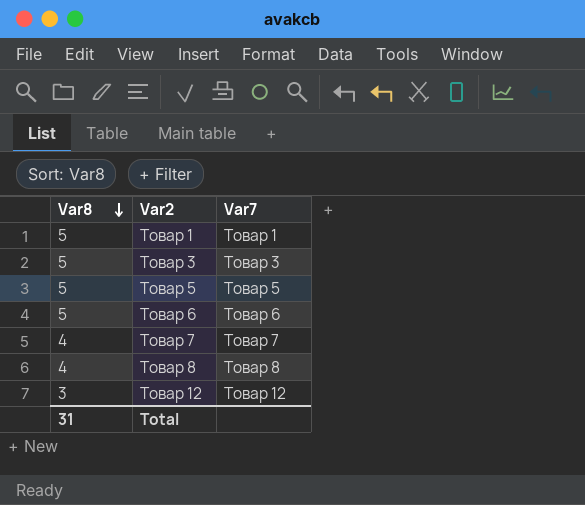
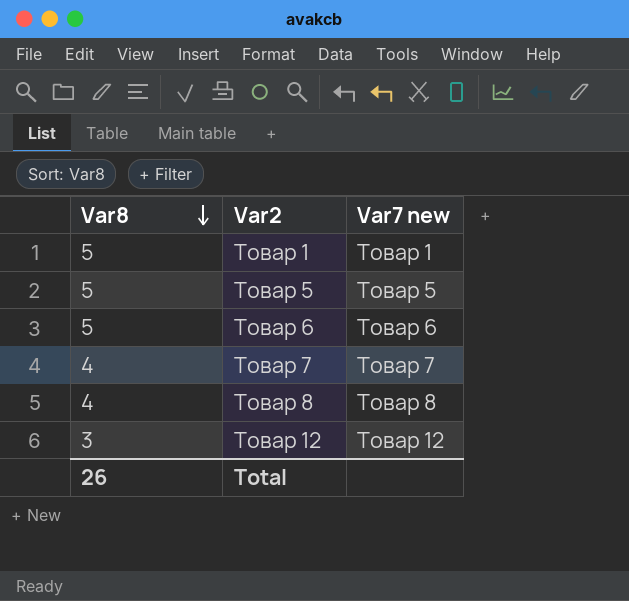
column name: Var7 -> Var7 new
row Товар 3: 5 | Товар 3 -> none
Total | Var8: 31 -> 26

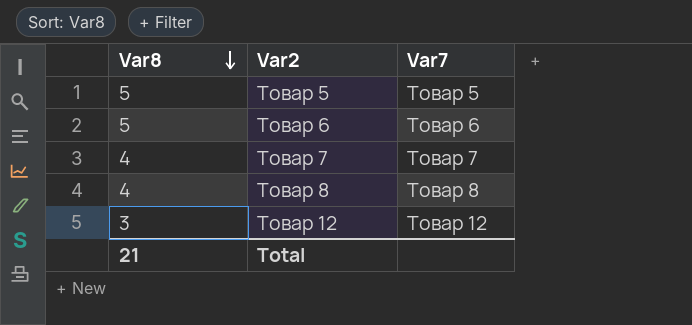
column name: Var7 new -> Var7
row Товар 1: 5 | Товар 1 -> none
Total | Var8: 26 -> 21

